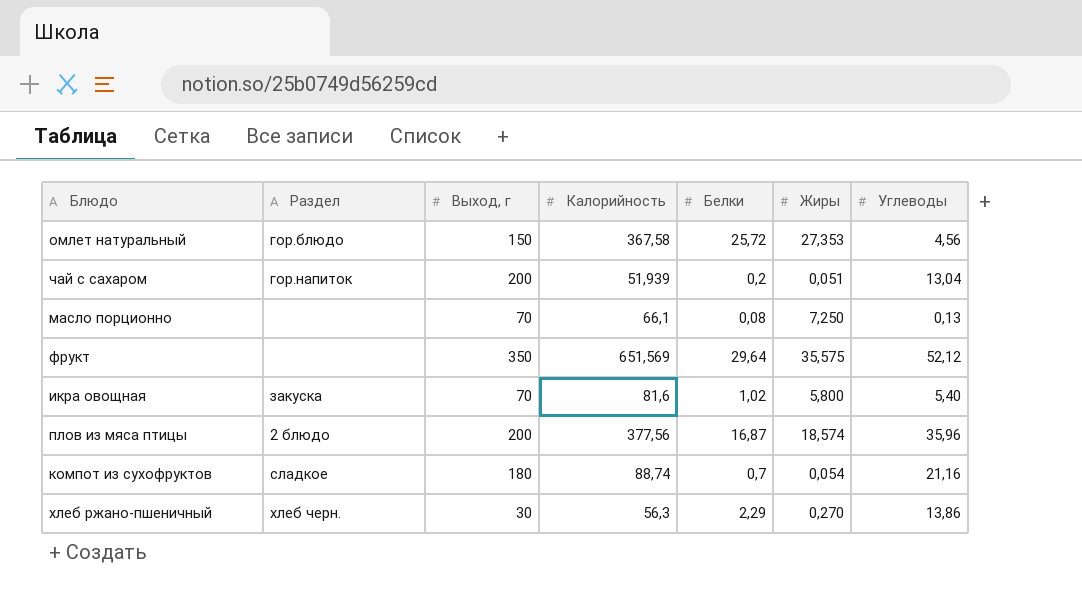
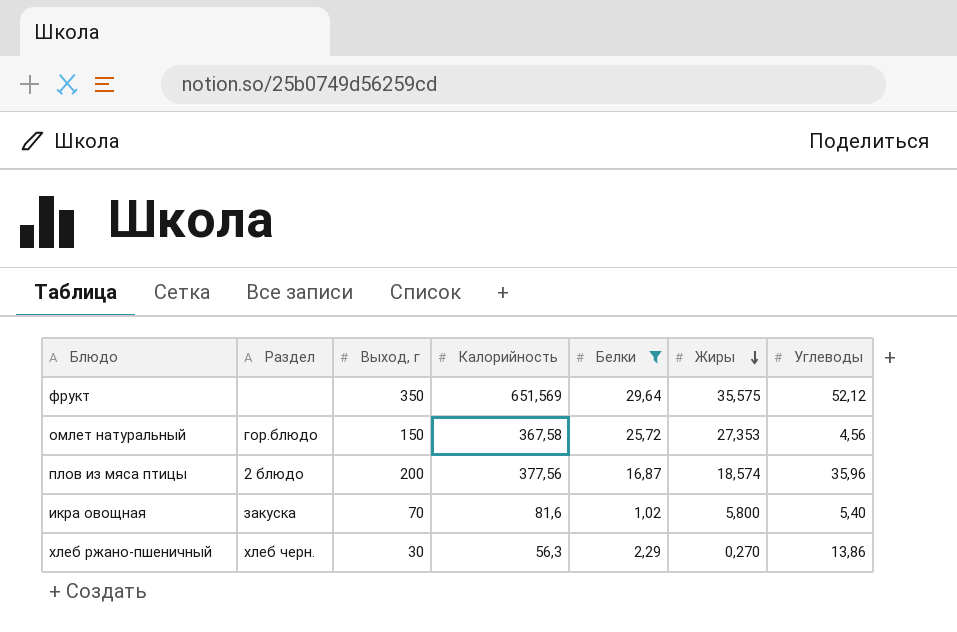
filter: none -> Белки >= 1,02
row order: none -> Жиры descending

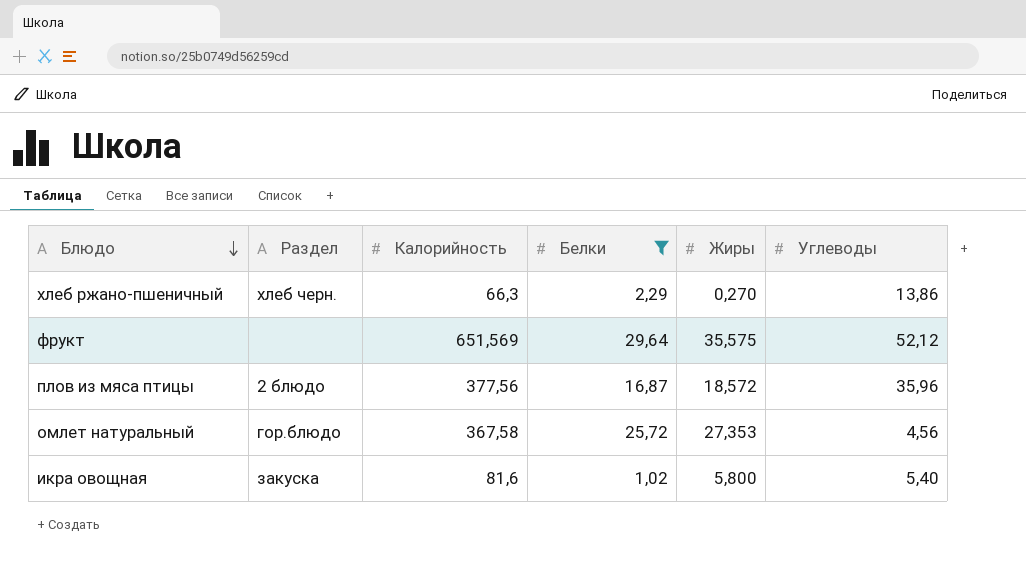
row order: Жиры descending -> Блюдо descending
column Выход, г | position: 3 -> none
хлеб ржано-пшеничный | Калорийность: 56,3 -> 66,3
плов из мяса птицы | Жиры: 18,574 -> 18,572

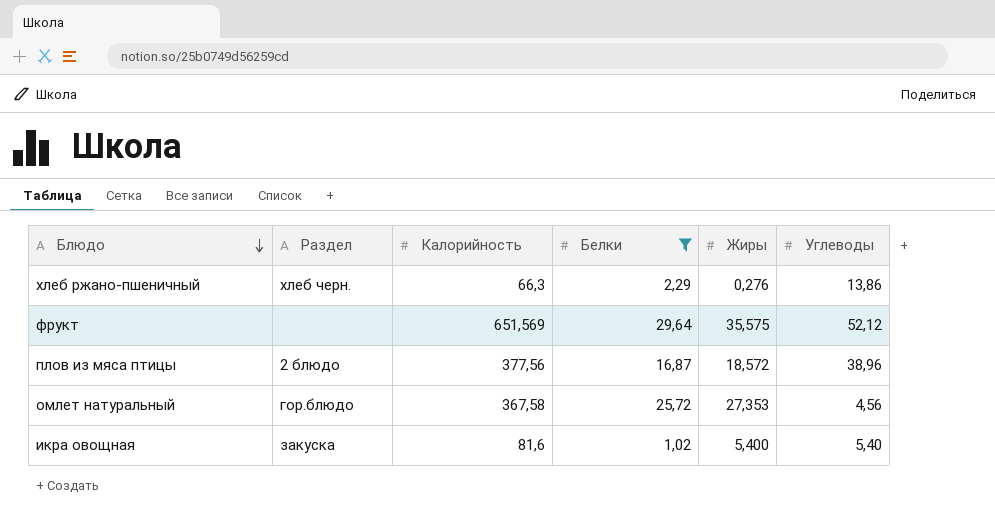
хлеб ржано-пшеничный | Жиры: 0,270 -> 0,276
плов из мяса птицы | Углеводы: 35,96 -> 38,96
икра овощная | Жиры: 5,800 -> 5,400

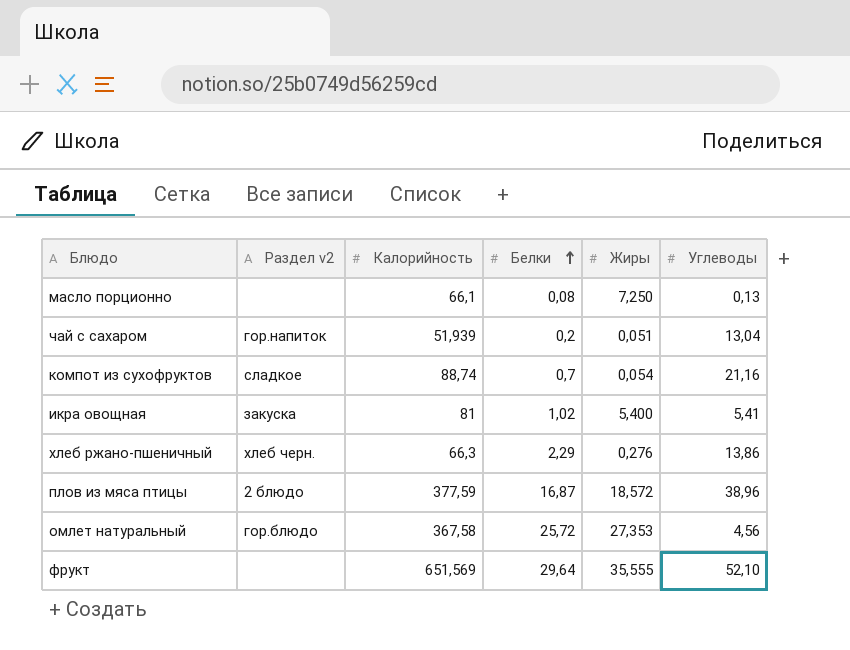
filter: Белки >= 1,02 -> none
row order: Блюдо descending -> Белки ascending
column name: Раздел -> Раздел v2
икра овощная | Калорийность: 81,6 -> 81
икра овощная | Углеводы: 5,40 -> 5,41
плов из мяса птицы | Калорийность: 377,56 -> 377,59
фрукт | Жиры: 35,575 -> 35,555
фрукт | Углеводы: 52,12 -> 52,10

